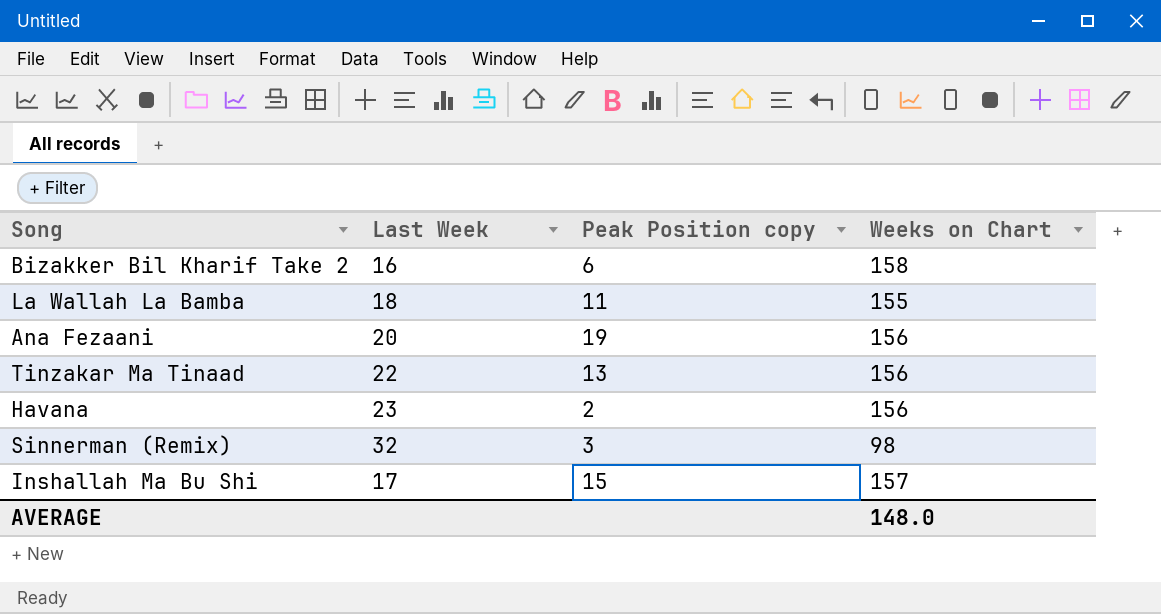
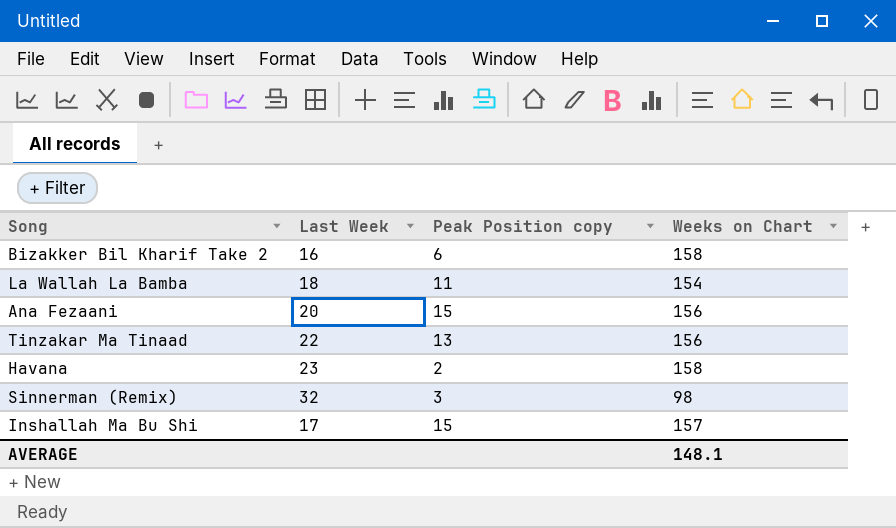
La Wallah La Bamba | Weeks on Chart: 155 -> 154
Ana Fezaani | Peak Position copy: 19 -> 15
Havana | Weeks on Chart: 156 -> 158
AVERAGE | Weeks on Chart: 148.0 -> 148.1

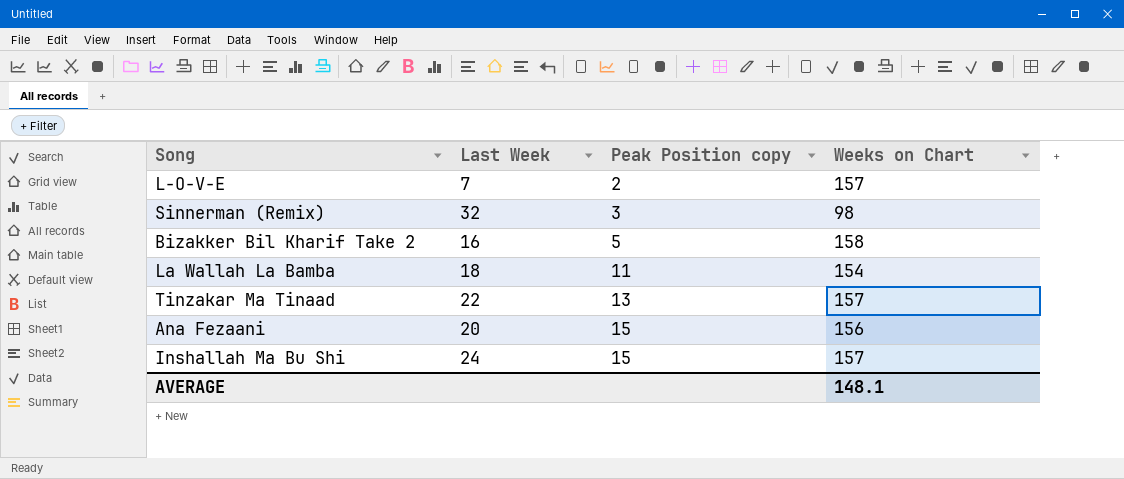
row order: none -> Peak Position copy ascending
row Havana: 23 | 2 | 158 -> none
row L-O-V-E: none -> 7 | 2 | 157
Bizakker Bil Kharif Take 2 | Peak Position copy: 6 -> 5
Tinzakar Ma Tinaad | Weeks on Chart: 156 -> 157
Inshallah Ma Bu Shi | Last Week: 17 -> 24

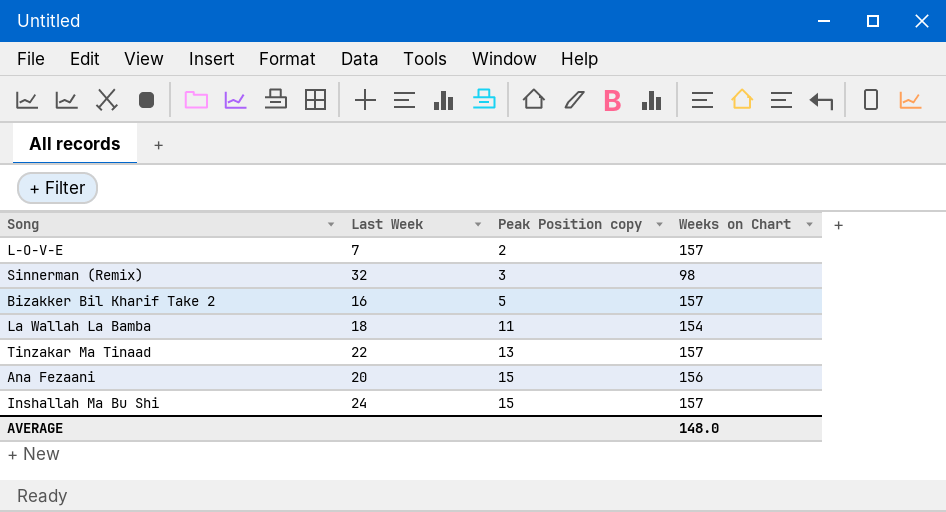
Bizakker Bil Kharif Take 2 | Weeks on Chart: 158 -> 157
AVERAGE | Weeks on Chart: 148.1 -> 148.0

